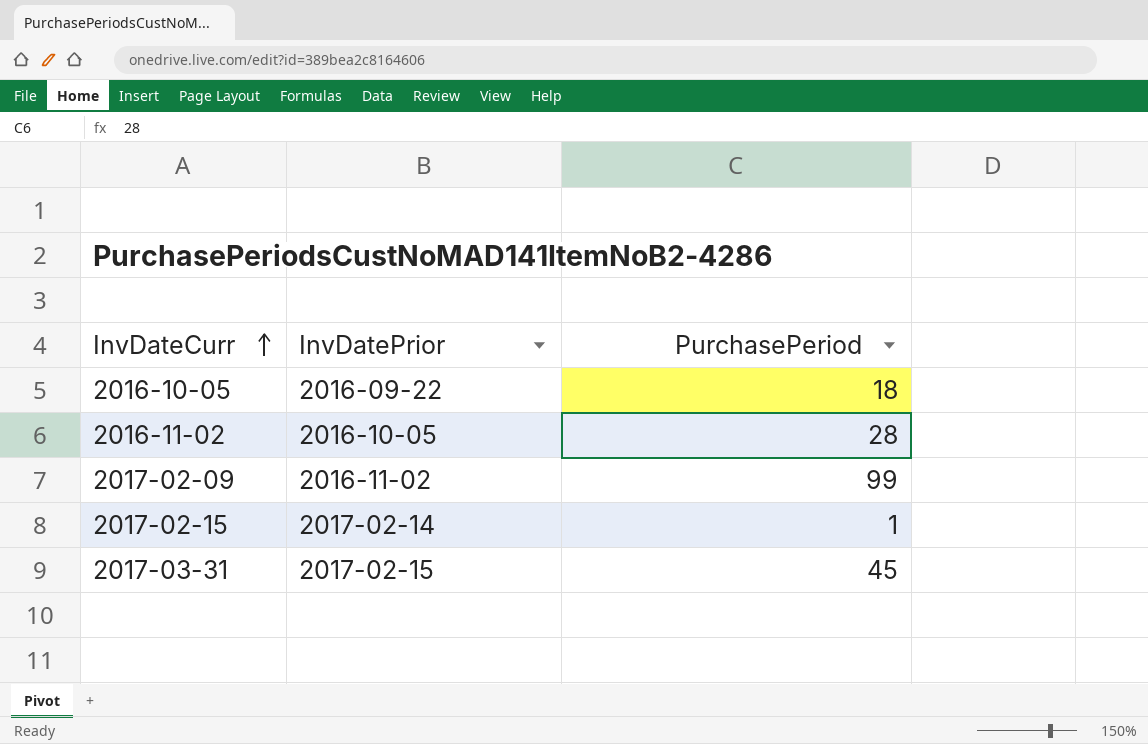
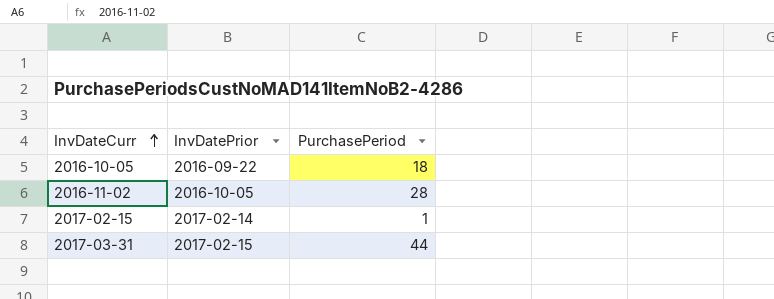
row 2017-02-09: 2016-11-02 | 99 -> none
2017-03-31 | PurchasePeriod: 45 -> 44

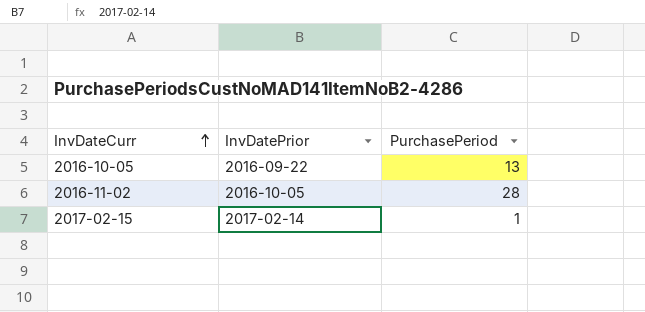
row 2017-03-31: 2017-02-15 | 44 -> none
2016-10-05 | PurchasePeriod: 18 -> 13

